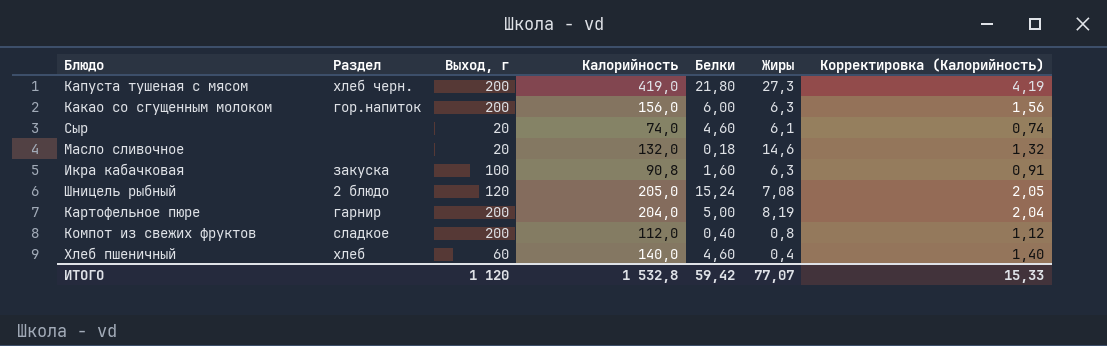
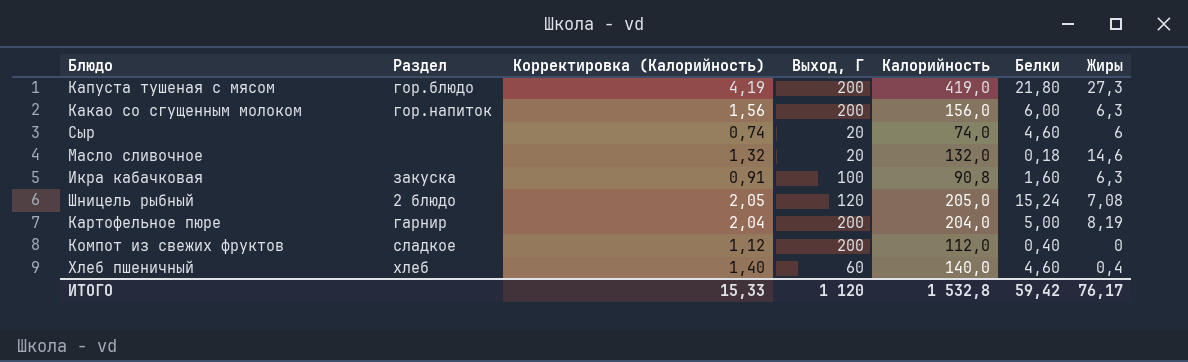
column Корректировка (Калорийность) | position: 7 -> 3
column name: Выход, г -> Выход, Г
Капуста тушеная с мясом | Раздел: хлеб черн. -> гор.блюдо
Сыр | Жиры: 6,1 -> 6
Компот из свежих фруктов | Жиры: 0,8 -> 0
ИТОГО | Жиры: 77,07 -> 76,17

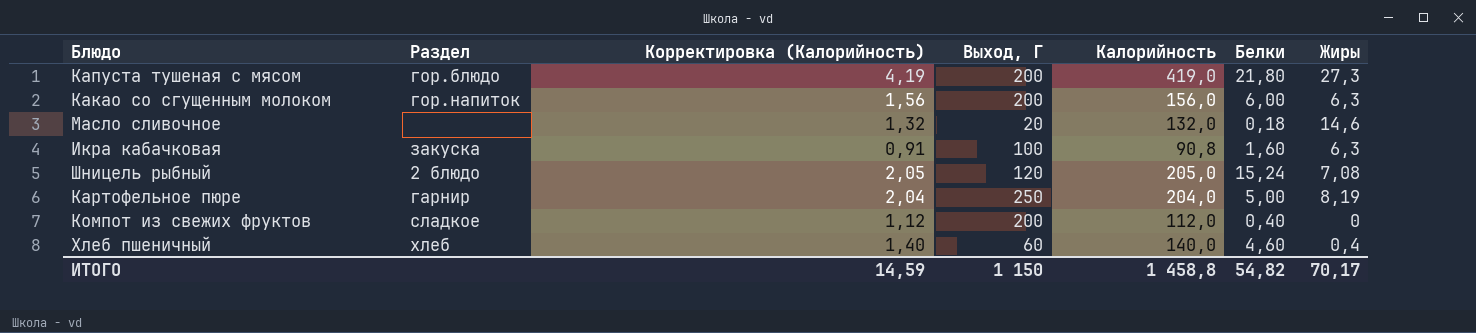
row Сыр: none | 0,74 | 20 | 74,0 | 4,60 | 6 -> none
Картофельное пюре | Выход, Г: 200 -> 250
ИТОГО | Корректировка (Калорийность): 15,33 -> 14,59
ИТОГО | Выход, Г: 1 120 -> 1 150
ИТОГО | Калорийность: 1 532,8 -> 1 458,8
ИТОГО | Белки: 59,42 -> 54,82
ИТОГО | Жиры: 76,17 -> 70,17

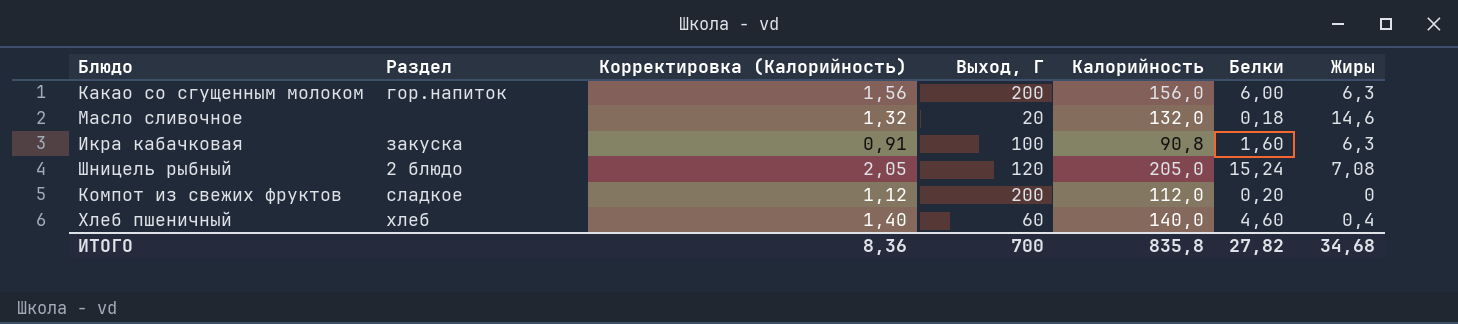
row Капуста тушеная с мясом: гор.блюдо | 4,19 | 200 | 419,0 | 21,80 | 27,3 -> none
row Картофельное пюре: гарнир | 2,04 | 250 | 204,0 | 5,00 | 8,19 -> none
Компот из свежих фруктов | Белки: 0,40 -> 0,20
ИТОГО | Корректировка (Калорийность): 14,59 -> 8,36
ИТОГО | Выход, Г: 1 150 -> 700
ИТОГО | Калорийность: 1 458,8 -> 835,8
ИТОГО | Белки: 54,82 -> 27,82
ИТОГО | Жиры: 70,17 -> 34,68

